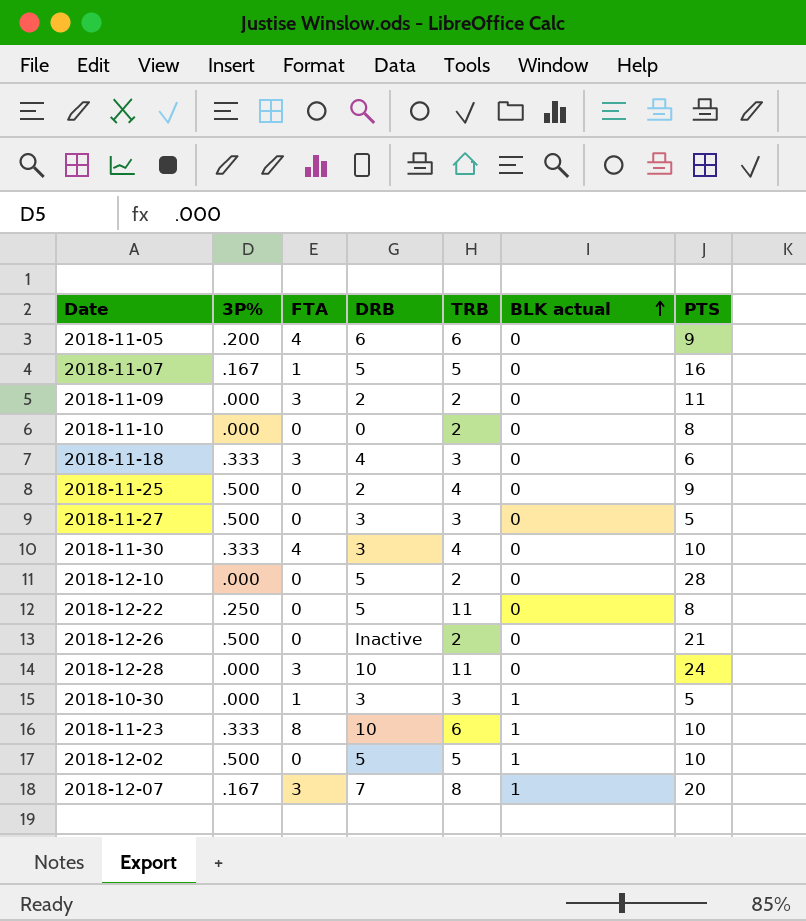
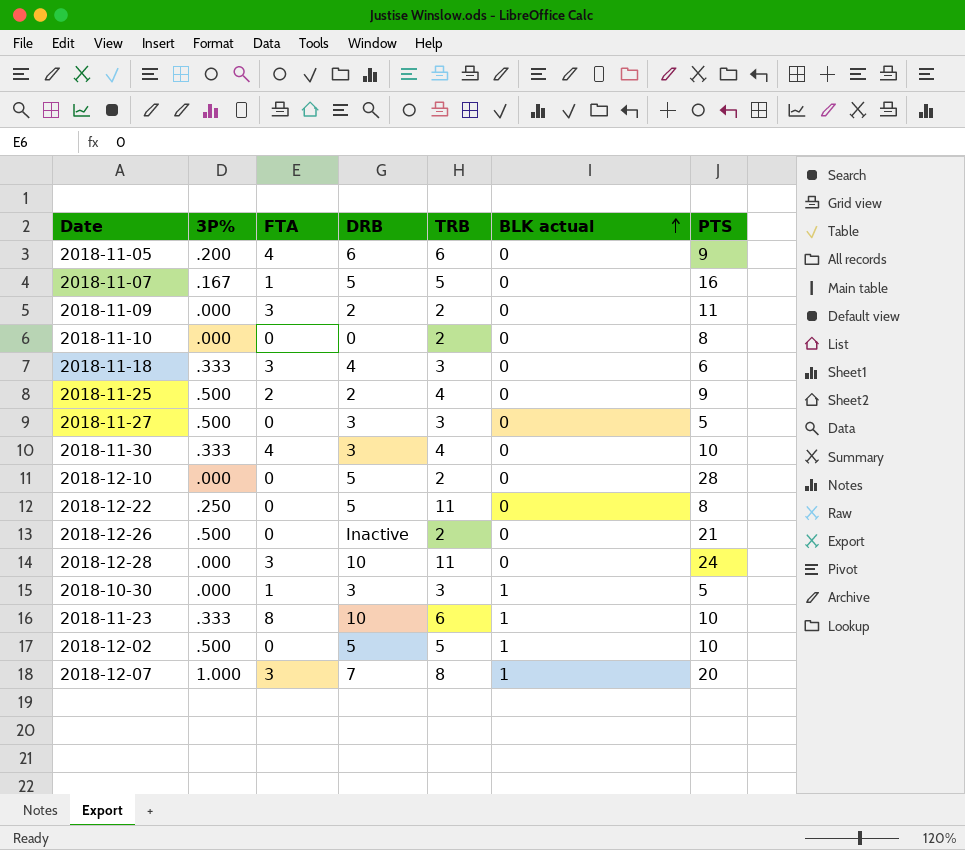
2018-11-25 | FTA: 0 -> 2
2018-12-07 | 3P%: .167 -> 1.000

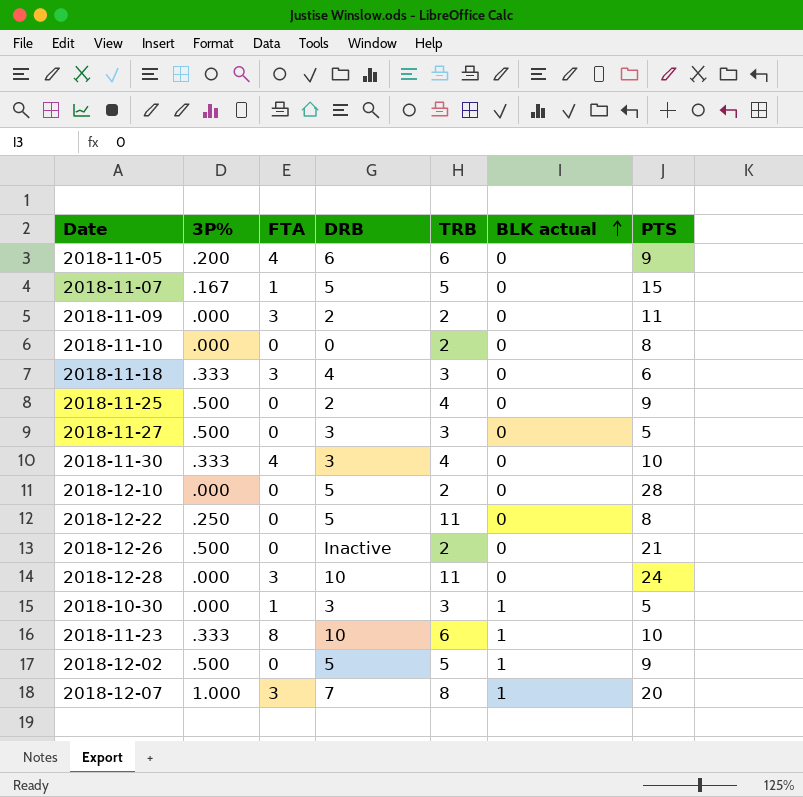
2018-11-07 | PTS: 16 -> 15
2018-11-25 | FTA: 2 -> 0
2018-12-02 | PTS: 10 -> 9

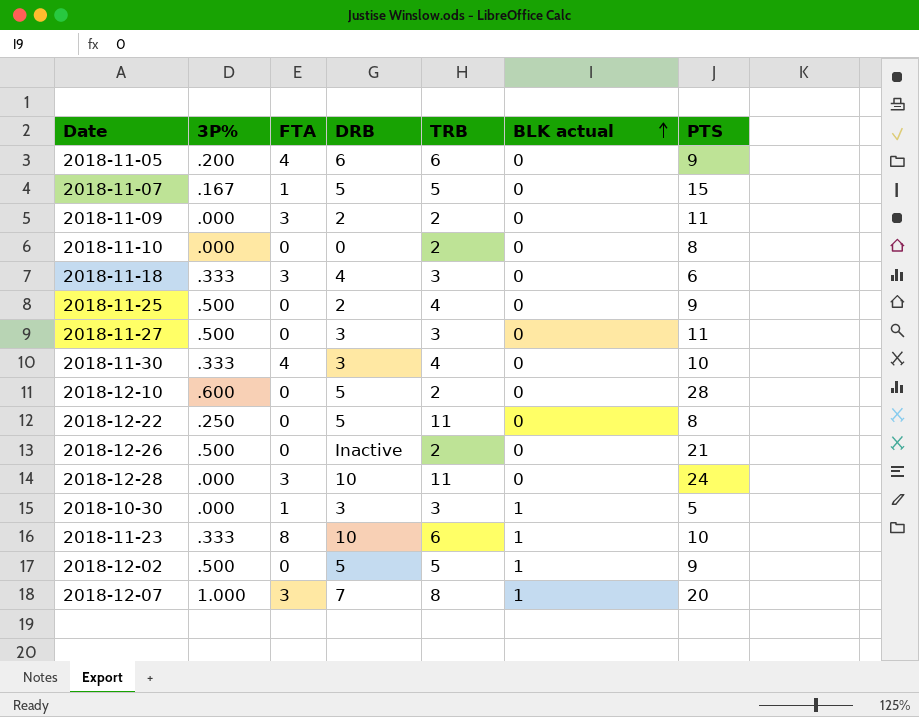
2018-11-27 | PTS: 5 -> 11
2018-12-10 | 3P%: .000 -> .600

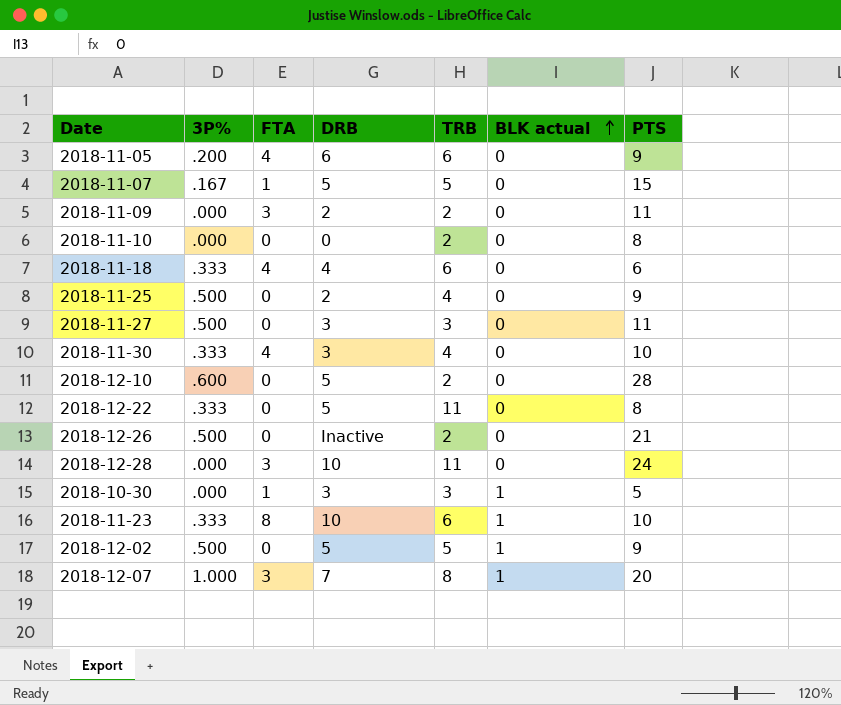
2018-11-18 | FTA: 3 -> 4
2018-11-18 | TRB: 3 -> 6
2018-12-22 | 3P%: .250 -> .333

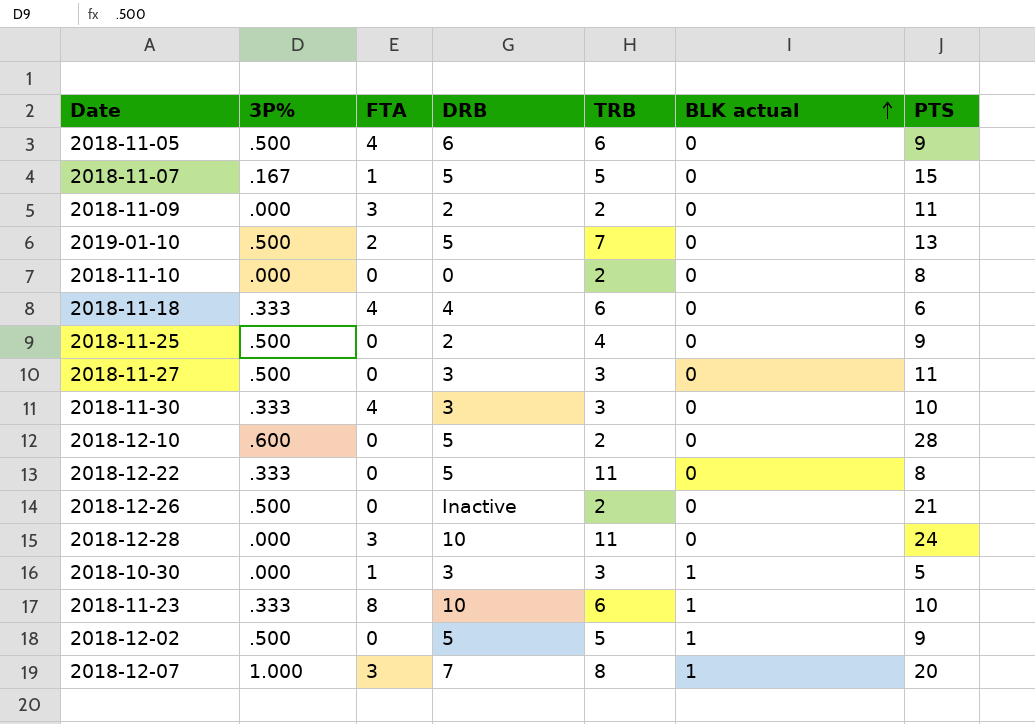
2018-11-05 | 3P%: .200 -> .500
row 2019-01-10: none -> .500 | 2 | 5 | 7 | 0 | 13
2018-11-30 | TRB: 4 -> 3

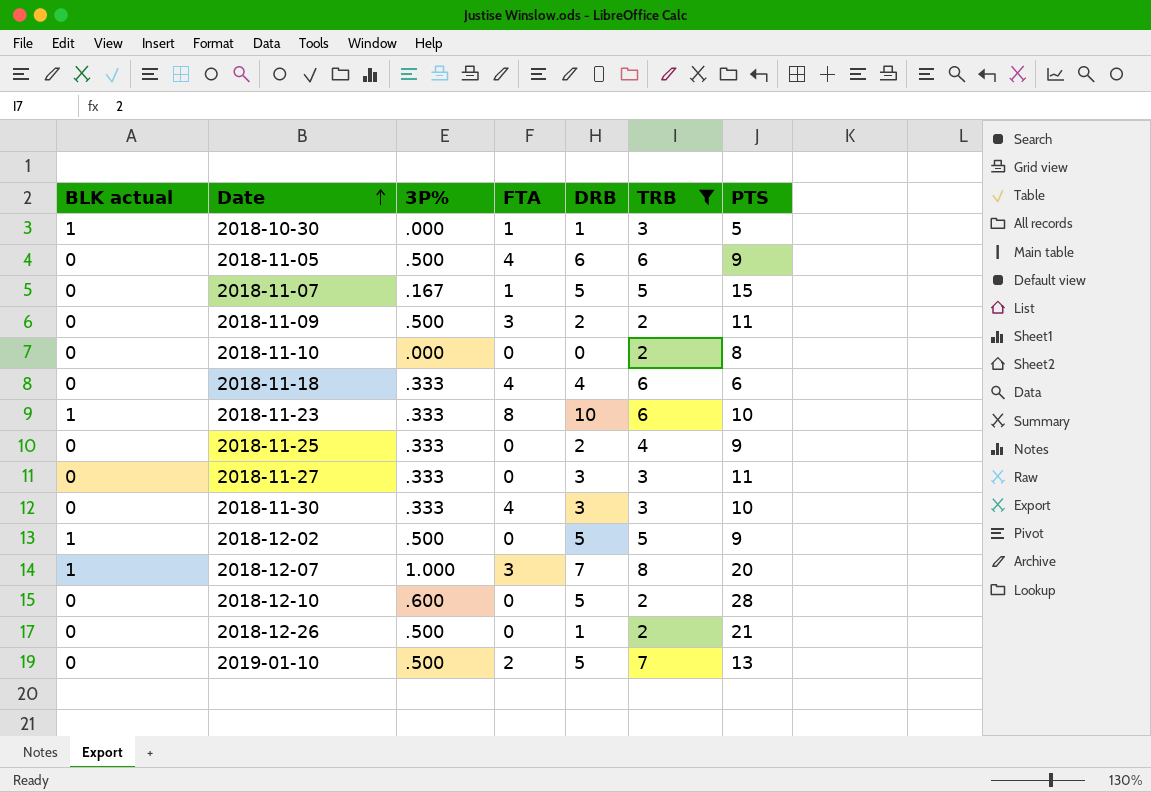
filter: none -> TRB != 11
row order: BLK actual ascending -> Date ascending
column BLK actual | position: 6 -> 1
2018-10-30 | DRB: 3 -> 1
2018-11-09 | 3P%: .000 -> .500
2018-11-25 | 3P%: .500 -> .333
2018-11-27 | 3P%: .500 -> .333
2018-12-26 | DRB: Inactive -> 1

